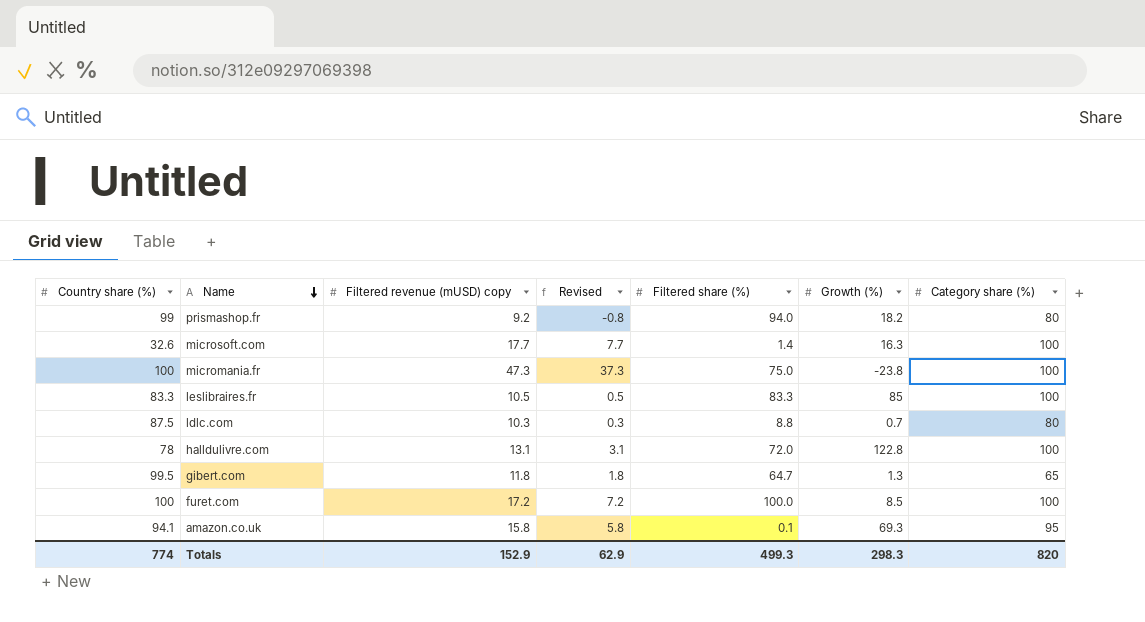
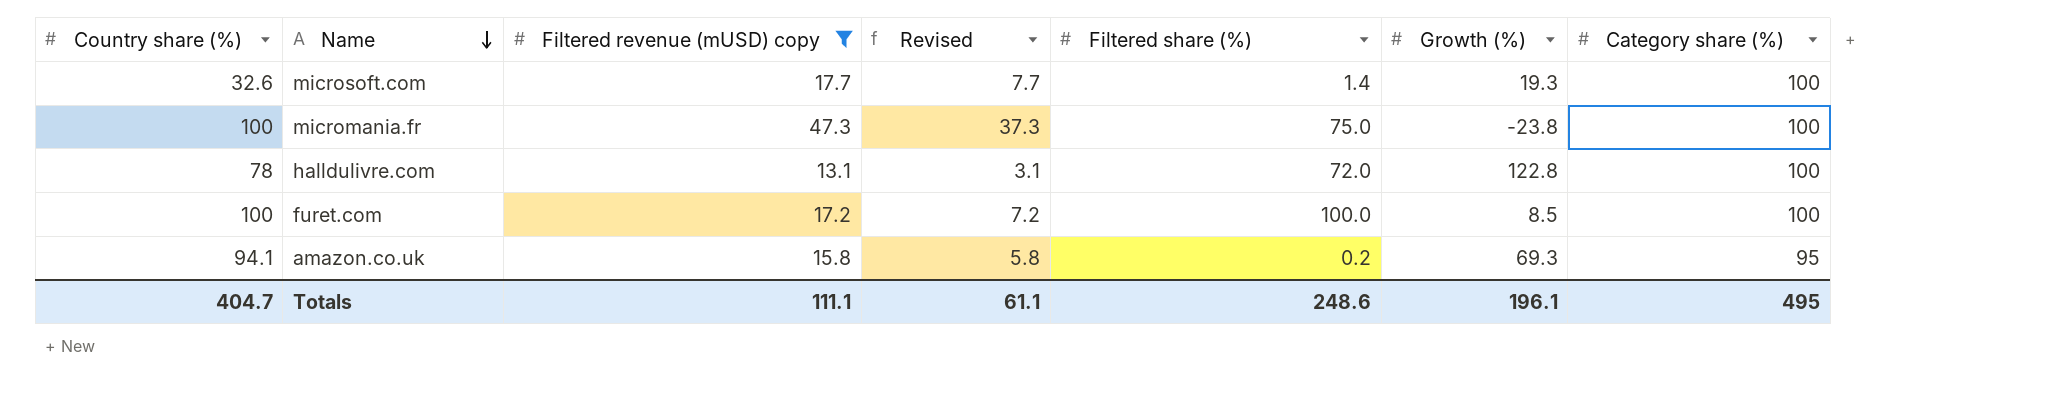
filter: none -> Filtered revenue (mUSD) copy >= 13.1
microsoft.com | Growth (%): 16.3 -> 19.3
amazon.co.uk | Filtered share (%): 0.1 -> 0.2
Totals | Country share (%): 774 -> 404.7
Totals | Filtered revenue (mUSD) copy: 152.9 -> 111.1
Totals | Revised: 62.9 -> 61.1
Totals | Filtered share (%): 499.3 -> 248.6
Totals | Growth (%): 298.3 -> 196.1
Totals | Category share (%): 820 -> 495

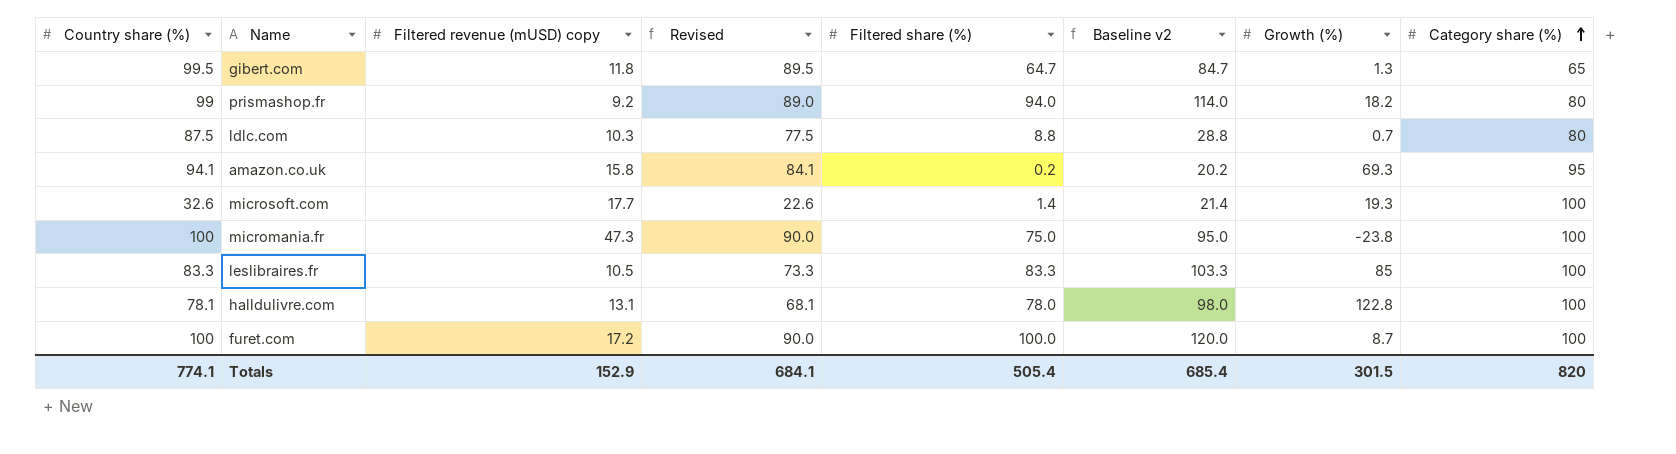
filter: Filtered revenue (mUSD) copy >= 13.1 -> none
row order: Name descending -> Category share (%) ascending
column Revised | formula: [Filtered revenue (mUSD) copy] - 10 -> [Country share (%)] - 10
column Baseline v2 | formula: none -> [Filtered share (%)] + 20
halldulivre.com | Country share (%): 78 -> 78.1
halldulivre.com | Filtered share (%): 72.0 -> 78.0
furet.com | Growth (%): 8.5 -> 8.7
Totals | Country share (%): 404.7 -> 774.1
Totals | Filtered revenue (mUSD) copy: 111.1 -> 152.9
Totals | Revised: 61.1 -> 684.1
Totals | Filtered share (%): 248.6 -> 505.4
Totals | Growth (%): 196.1 -> 301.5
Totals | Category share (%): 495 -> 820

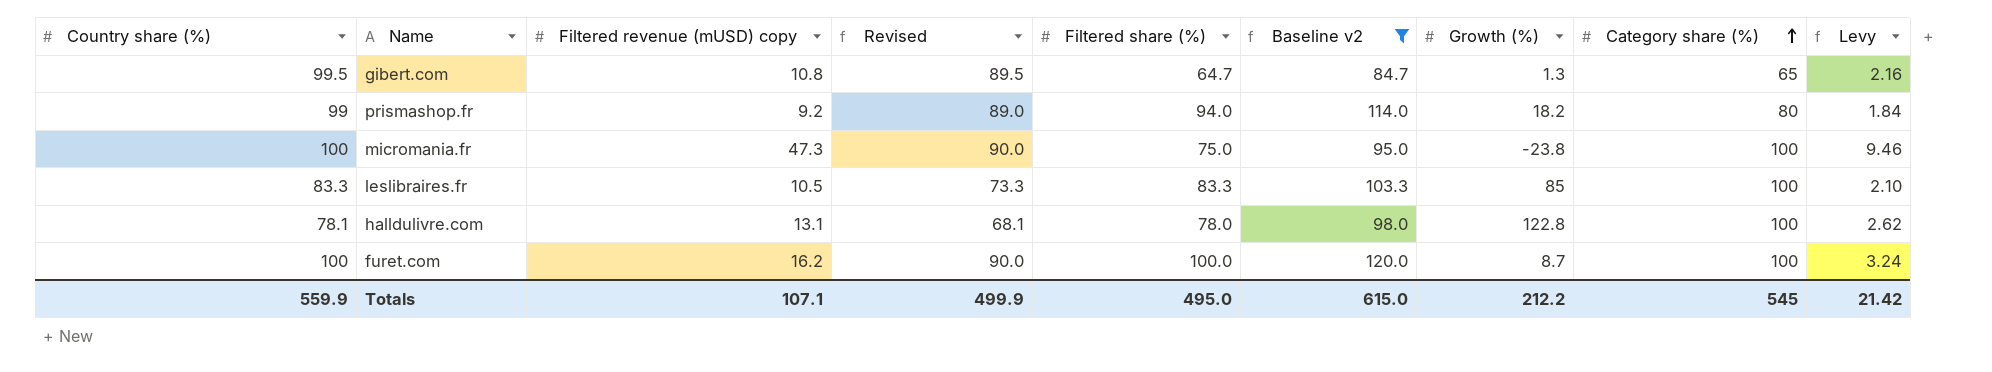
filter: none -> Baseline v2 >= 84.7
column Levy | formula: none -> [Filtered revenue (mUSD) copy] * 0.2
gibert.com | Filtered revenue (mUSD) copy: 11.8 -> 10.8
furet.com | Filtered revenue (mUSD) copy: 17.2 -> 16.2
Totals | Country share (%): 774.1 -> 559.9
Totals | Filtered revenue (mUSD) copy: 152.9 -> 107.1
Totals | Revised: 684.1 -> 499.9
Totals | Filtered share (%): 505.4 -> 495.0
Totals | Baseline v2: 685.4 -> 615.0
Totals | Growth (%): 301.5 -> 212.2
Totals | Category share (%): 820 -> 545

